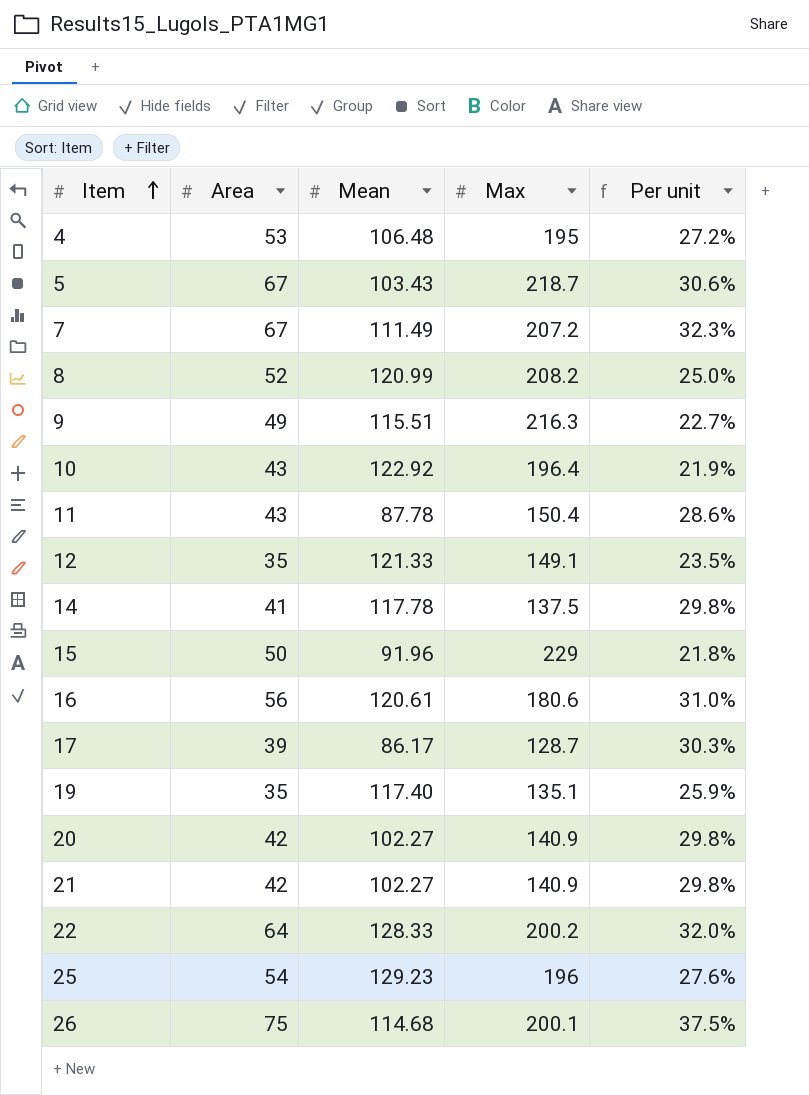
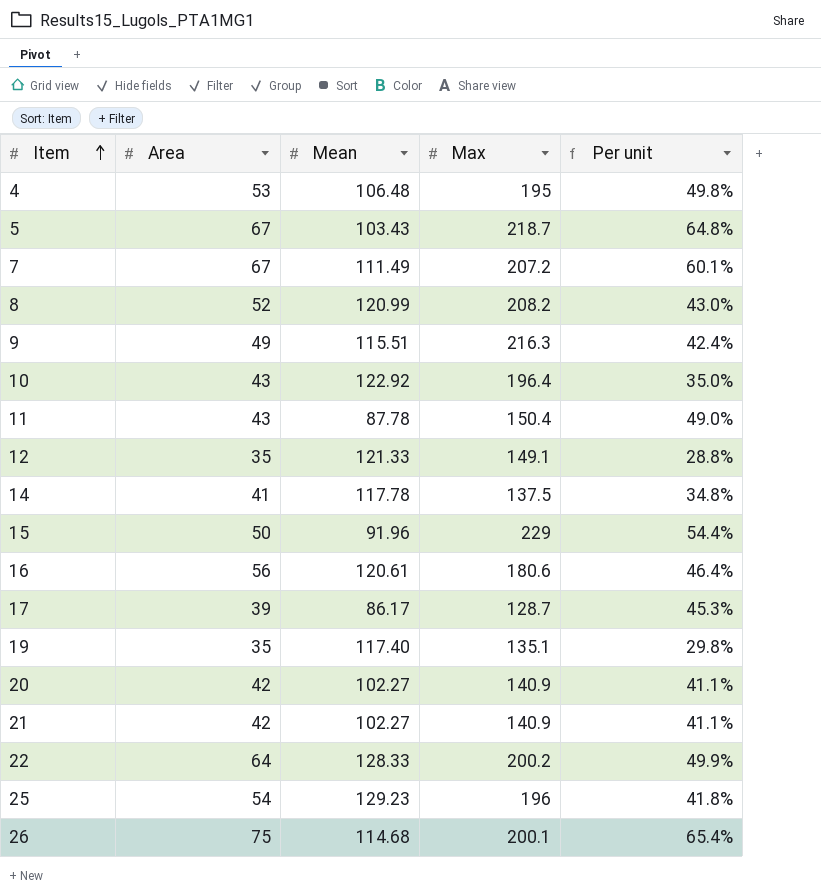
column Per unit | formula: [Area] / [Max] -> [Area] / [Mean]

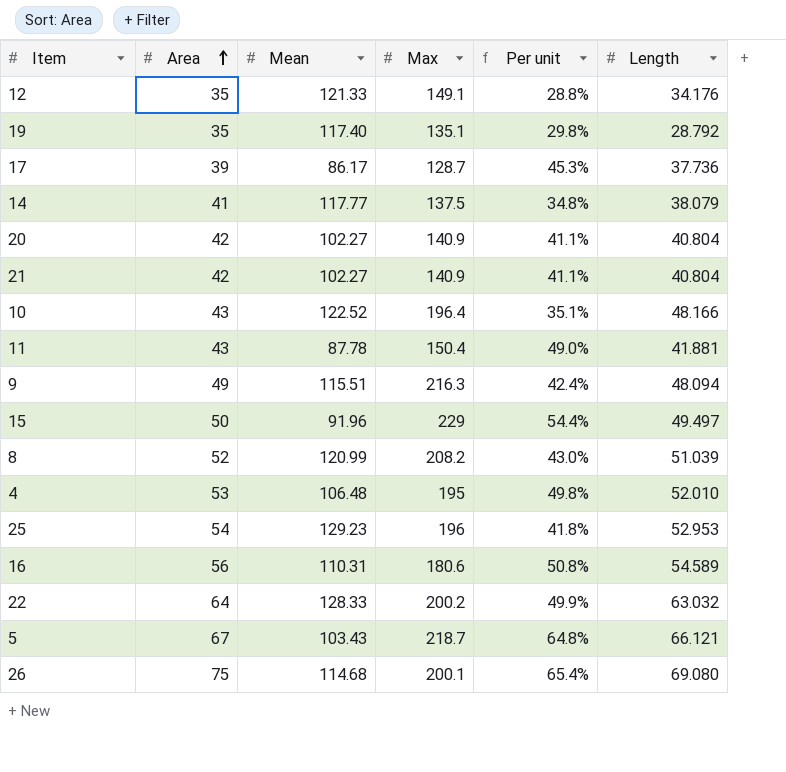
row order: Item ascending -> Area ascending
column Length | position: none -> 6
row 7: 67 | 111.49 | 207.2 | 60.1% -> none
14 | Mean: 117.78 -> 117.77
10 | Mean: 122.92 -> 122.52
10 | Per unit: 35.0% -> 35.1%
16 | Mean: 120.61 -> 110.31
16 | Per unit: 46.4% -> 50.8%

